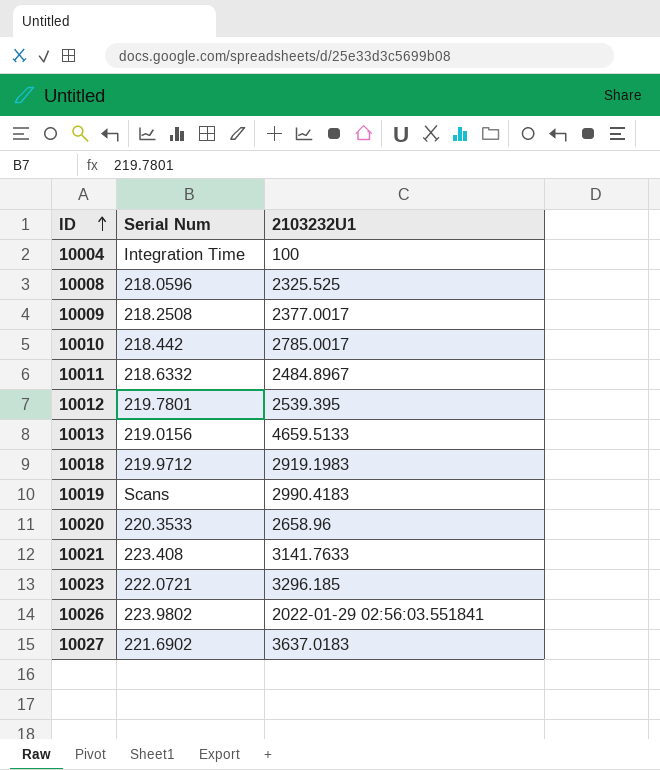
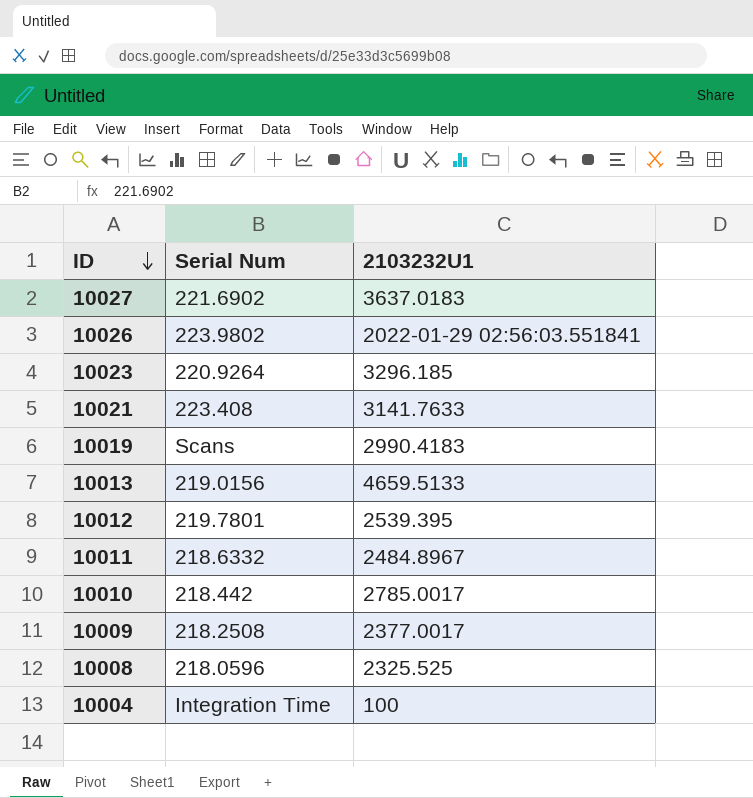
row order: ID ascending -> ID descending
row 10018: 219.9712 | 2919.1983 -> none
row 10020: 220.3533 | 2658.96 -> none
10023 | Serial Num: 222.0721 -> 220.9264

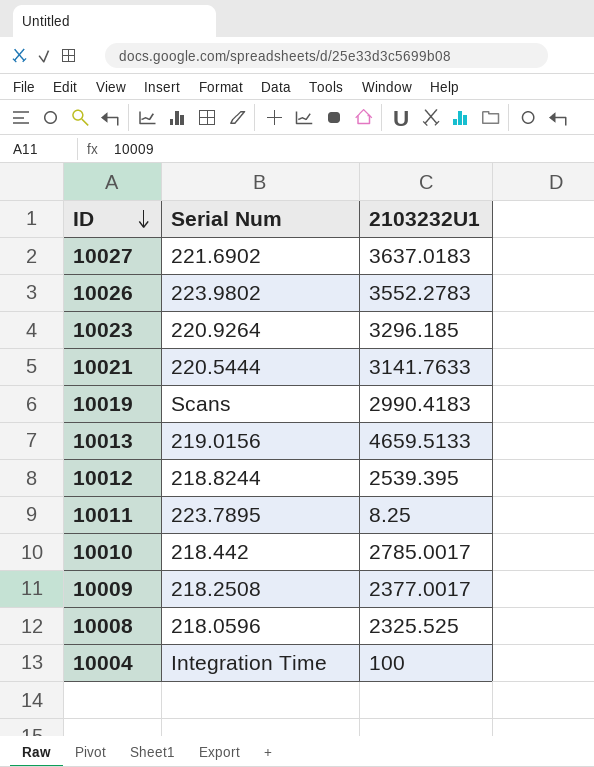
10026 | 2103232U1: 2022-01-29 02:56:03.551841 -> 3552.2783
10021 | Serial Num: 223.408 -> 220.5444
10012 | Serial Num: 219.7801 -> 218.8244
10011 | Serial Num: 218.6332 -> 223.7895
10011 | 2103232U1: 2484.8967 -> 8.25

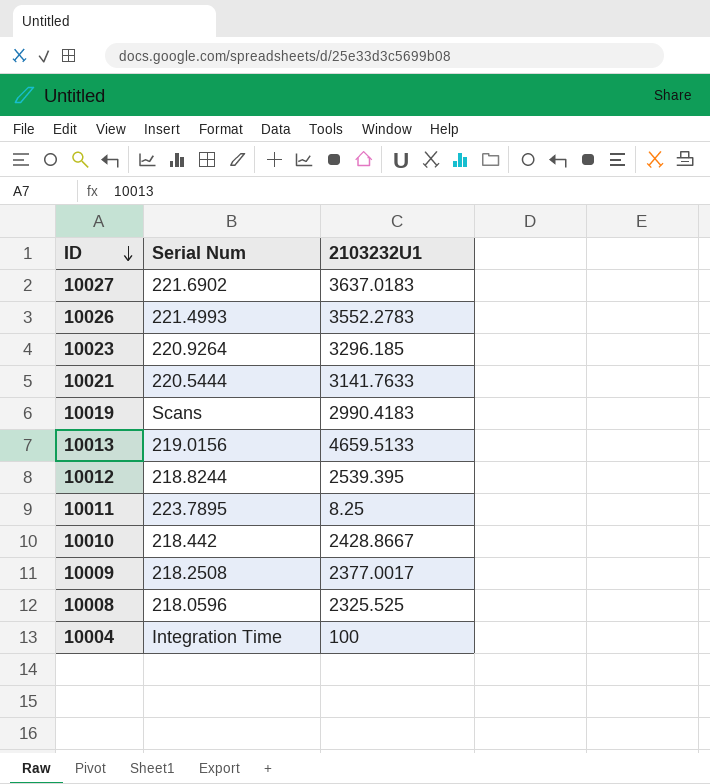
10026 | Serial Num: 223.9802 -> 221.4993
10010 | 2103232U1: 2785.0017 -> 2428.8667

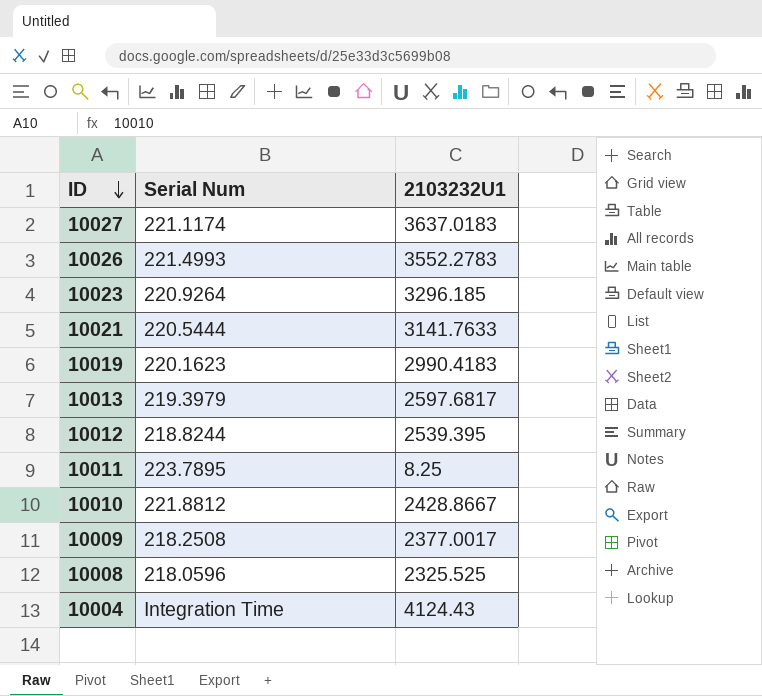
10027 | Serial Num: 221.6902 -> 221.1174
10019 | Serial Num: Scans -> 220.1623
10013 | Serial Num: 219.0156 -> 219.3979
10013 | 2103232U1: 4659.5133 -> 2597.6817
10010 | Serial Num: 218.442 -> 221.8812
10004 | 2103232U1: 100 -> 4124.43

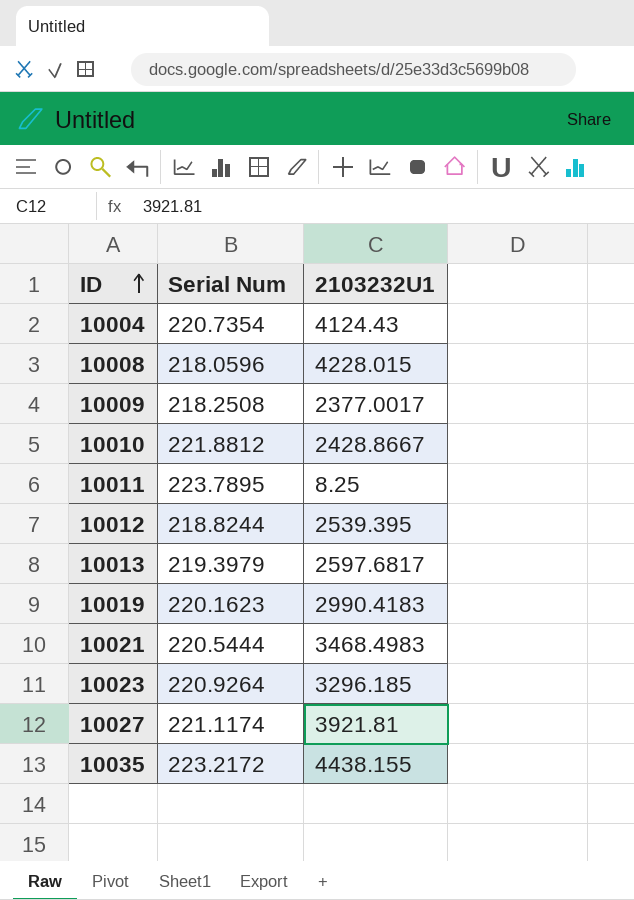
row order: ID descending -> ID ascending
row 10026: 221.4993 | 3552.2783 -> none
10004 | Serial Num: Integration Time -> 220.7354
10008 | 2103232U1: 2325.525 -> 4228.015
10021 | 2103232U1: 3141.7633 -> 3468.4983
10027 | 2103232U1: 3637.0183 -> 3921.81
row 10035: none -> 223.2172 | 4438.155

